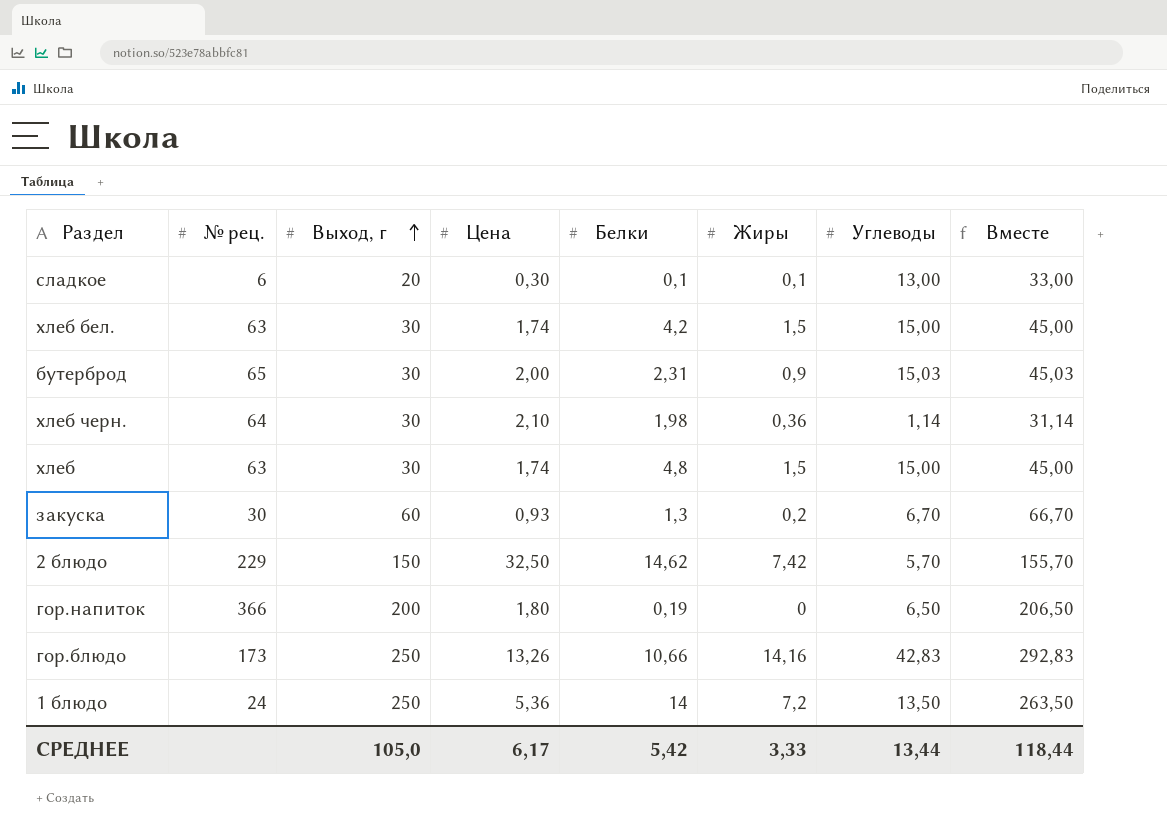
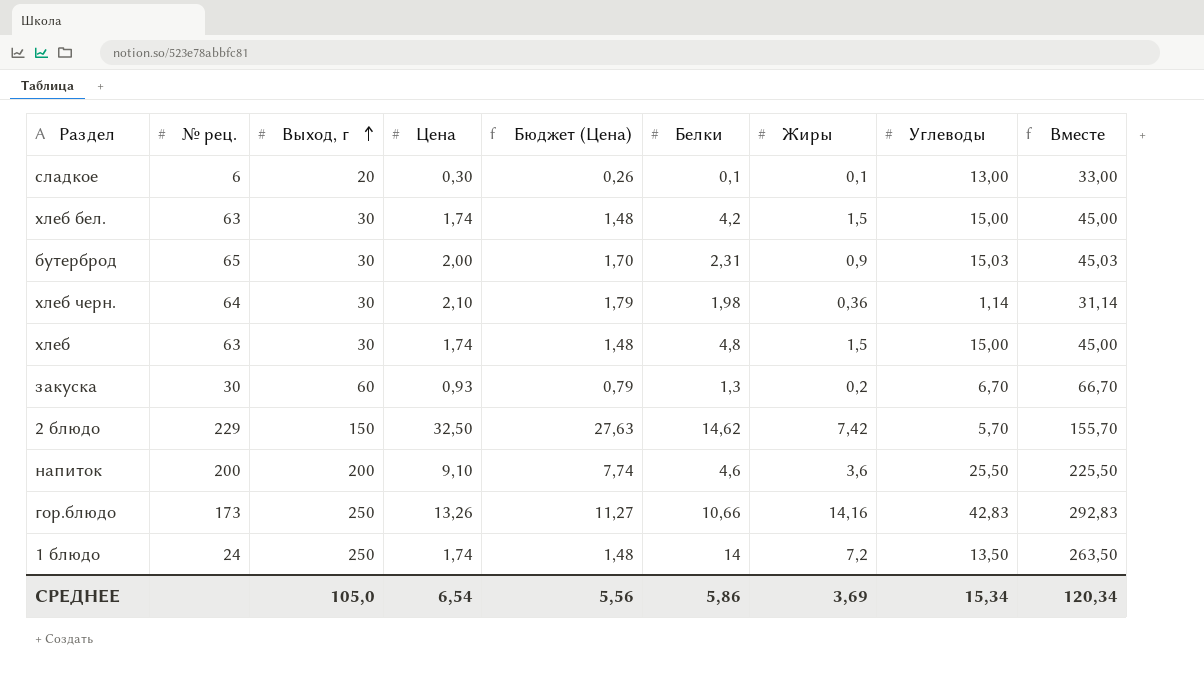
column Бюджет (Цена) | formula: none -> [Цена] * 0,85
row гор.напиток: 366 | 200 | 1,80 | 0,19 | 0 | 6,50 | 206,50 -> none
row напиток: none -> 200 | 200 | 9,10 | 7,74 | 4,6 | 3,6 | 25,50 | 225,50
1 блюдо | Цена: 5,36 -> 1,74
СРЕДНЕЕ | Цена: 6,17 -> 6,54
СРЕДНЕЕ | Белки: 5,42 -> 5,86
СРЕДНЕЕ | Жиры: 3,33 -> 3,69
СРЕДНЕЕ | Углеводы: 13,44 -> 15,34
СРЕДНЕЕ | Вместе: 118,44 -> 120,34

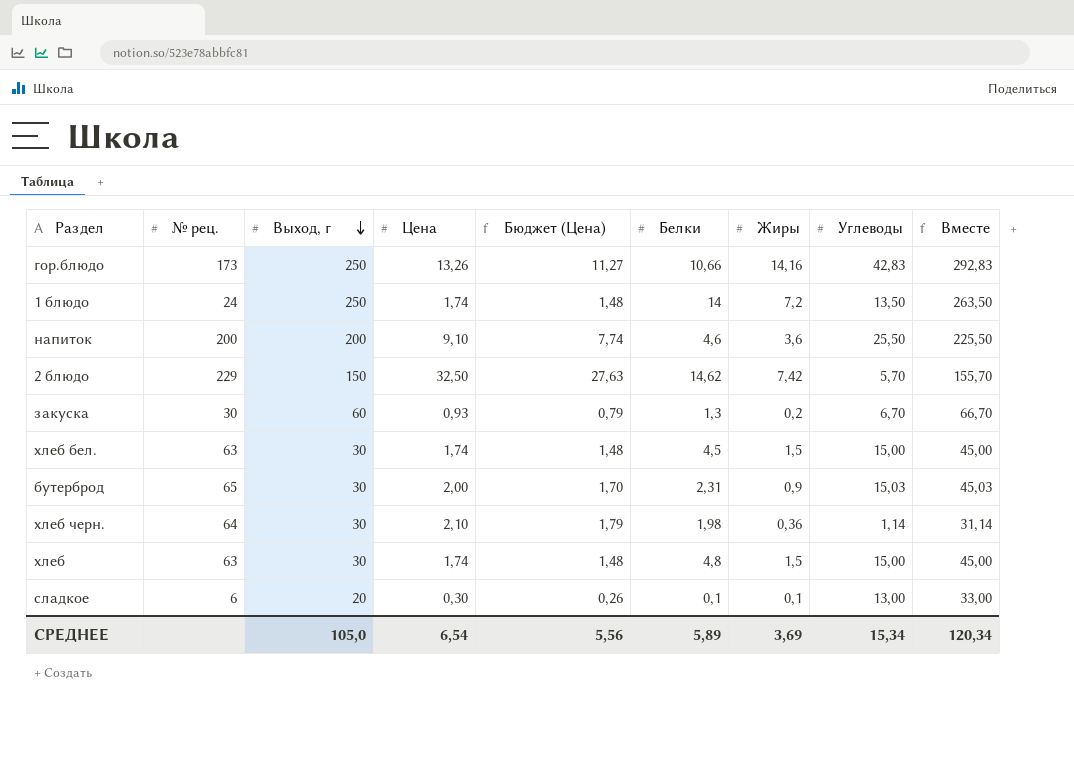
row order: Выход, г ascending -> Выход, г descending
хлеб бел. | Белки: 4,2 -> 4,5
СРЕДНЕЕ | Белки: 5,86 -> 5,89

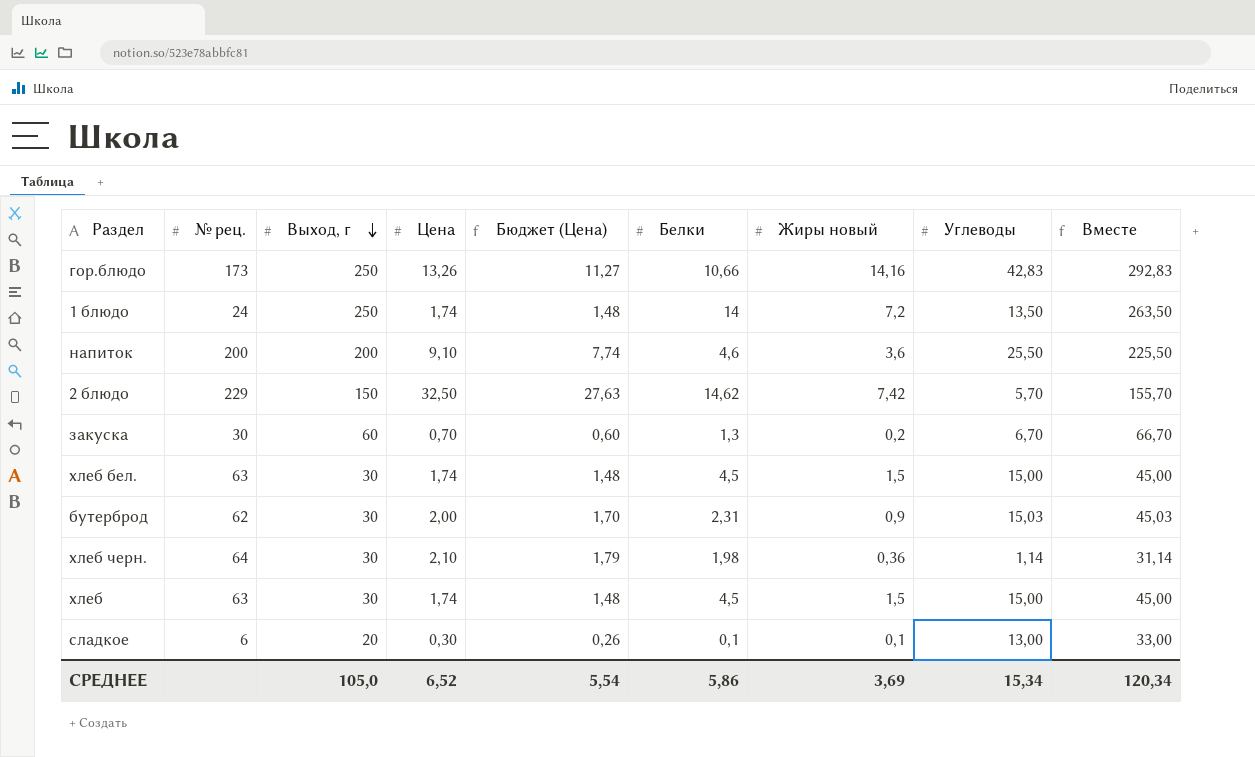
column name: Жиры -> Жиры новый
закуска | Цена: 0,93 -> 0,70
закуска | Бюджет (Цена): 0,79 -> 0,60
бутерброд | № рец.: 65 -> 62
хлеб | Белки: 4,8 -> 4,5
СРЕДНЕЕ | Цена: 6,54 -> 6,52
СРЕДНЕЕ | Бюджет (Цена): 5,56 -> 5,54
СРЕДНЕЕ | Белки: 5,89 -> 5,86

